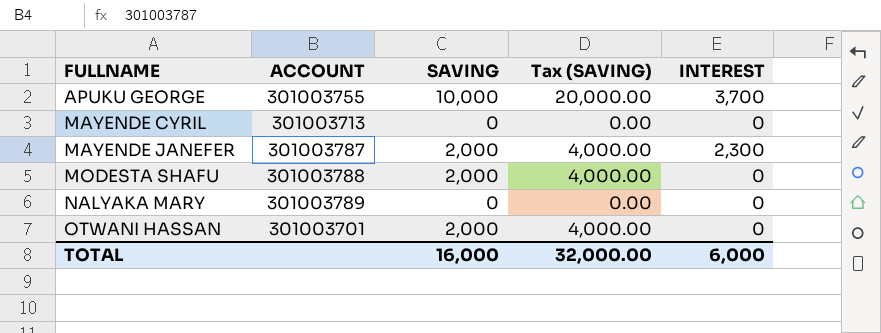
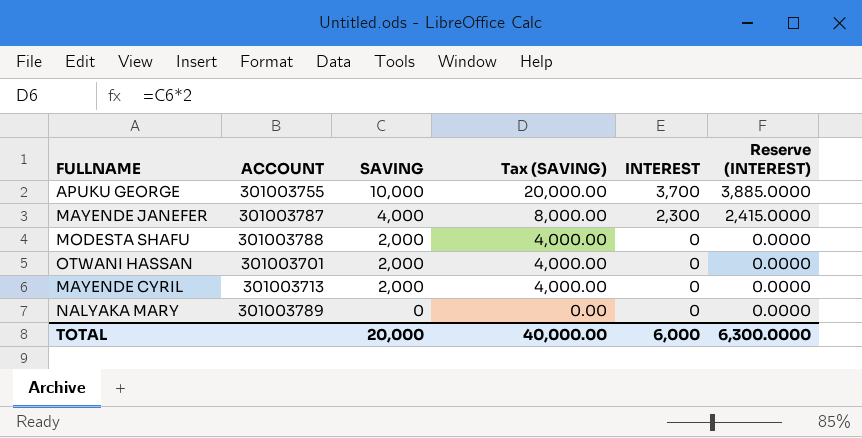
row order: FULLNAME ascending -> SAVING descending
column Reserve (INTEREST) | formula: none -> [INTEREST] * 1.05
MAYENDE JANEFER | SAVING: 2,000 -> 4,000
MAYENDE JANEFER | Tax (SAVING): 4,000.00 -> 8,000.00
MAYENDE CYRIL | SAVING: 0 -> 2,000
MAYENDE CYRIL | Tax (SAVING): 0.00 -> 4,000.00
TOTAL | SAVING: 16,000 -> 20,000
TOTAL | Tax (SAVING): 32,000.00 -> 40,000.00

